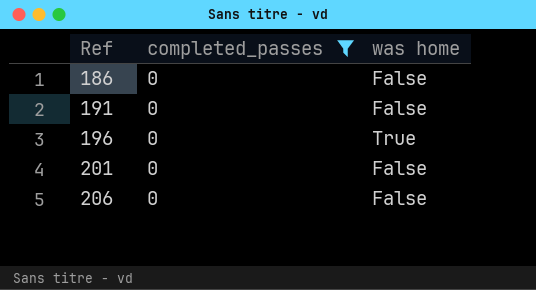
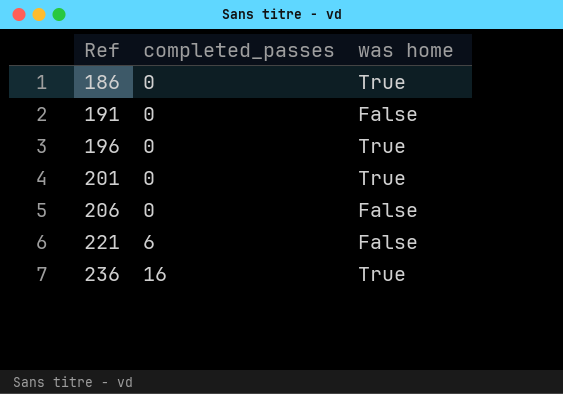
filter: completed_passes = 0 -> none
186 | was home: False -> True
201 | was home: False -> True

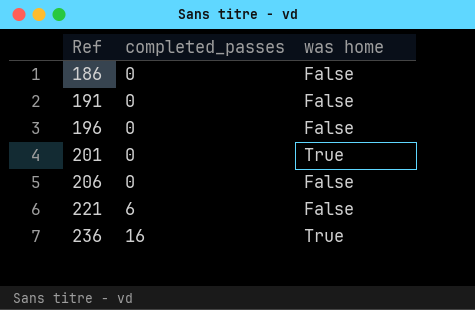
186 | was home: True -> False
196 | was home: True -> False

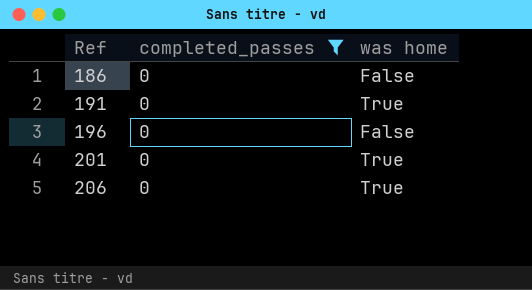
filter: none -> completed_passes = 0
191 | was home: False -> True
206 | was home: False -> True

